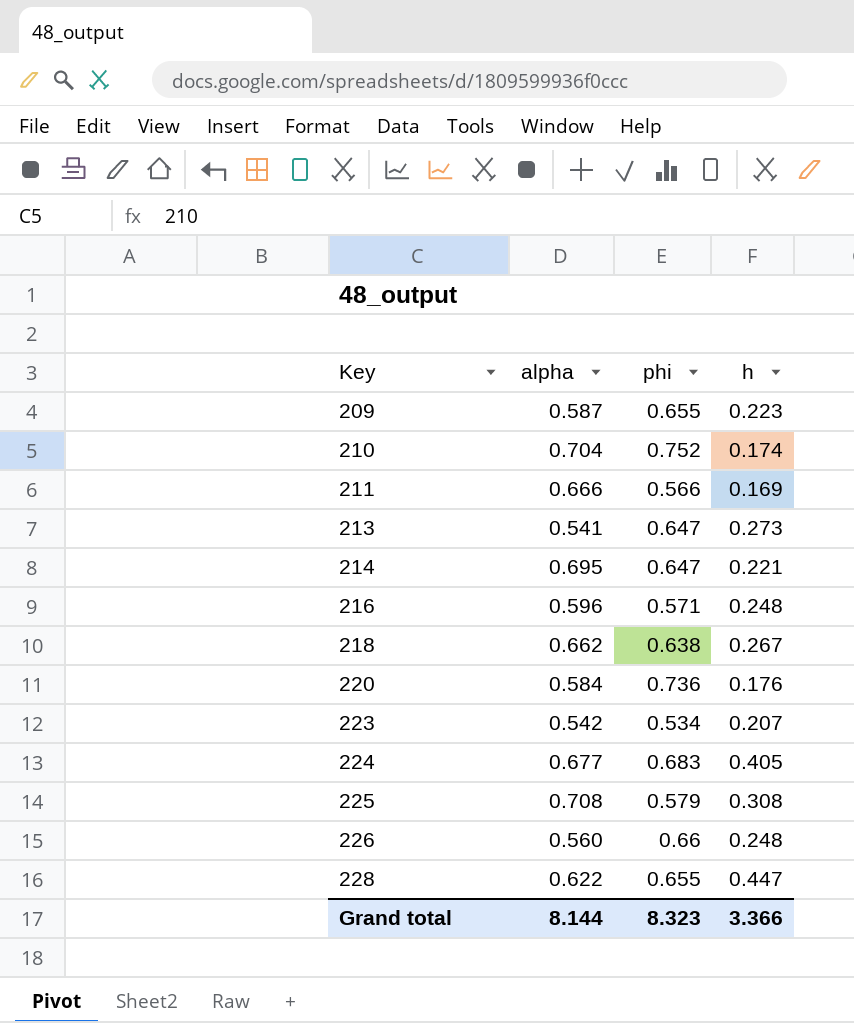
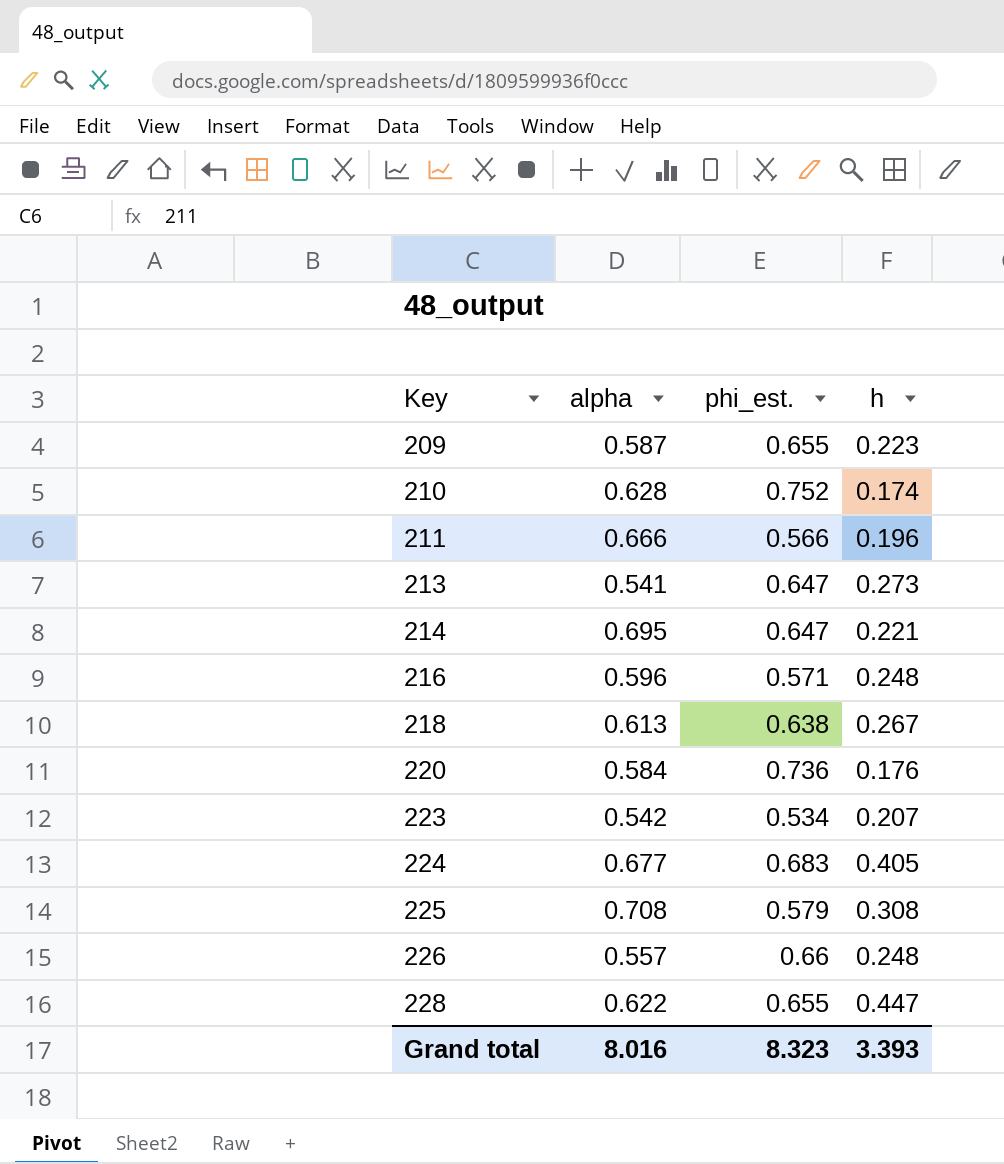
column name: phi -> phi_est.
210 | alpha: 0.704 -> 0.628
211 | h: 0.169 -> 0.196
218 | alpha: 0.662 -> 0.613
226 | alpha: 0.560 -> 0.557
Grand total | alpha: 8.144 -> 8.016
Grand total | h: 3.366 -> 3.393

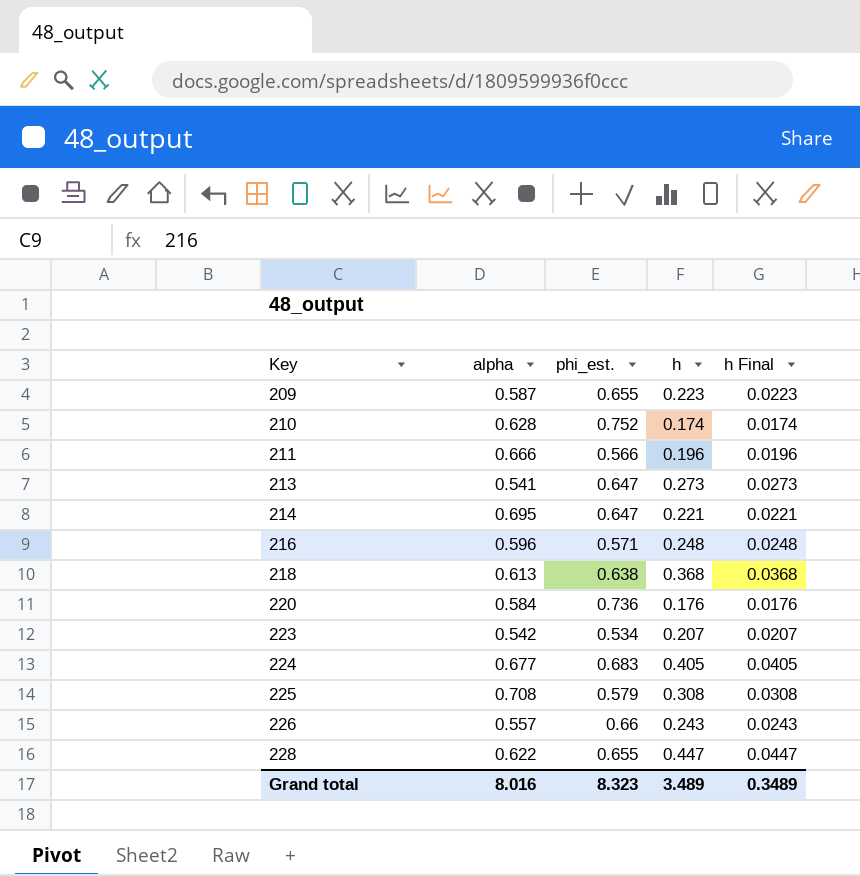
column h Final | formula: none -> [h] * 0.1
218 | h: 0.267 -> 0.368
226 | h: 0.248 -> 0.243
Grand total | h: 3.393 -> 3.489

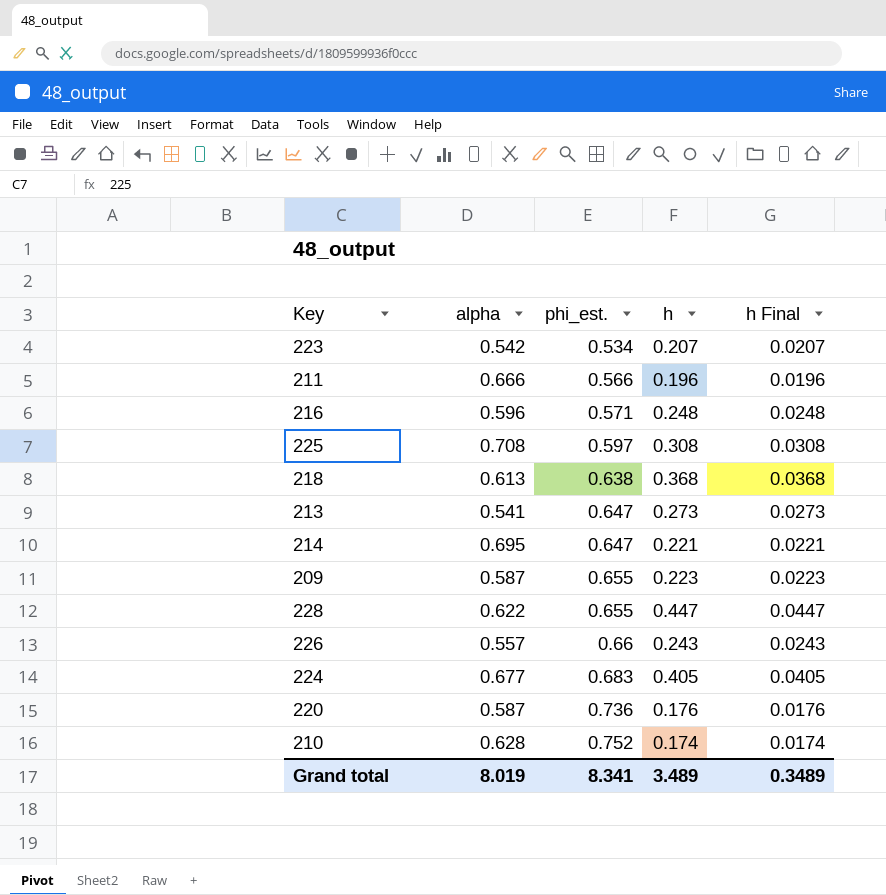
row order: Key ascending -> phi_est. ascending
225 | phi_est.: 0.579 -> 0.597
220 | alpha: 0.584 -> 0.587
Grand total | alpha: 8.016 -> 8.019
Grand total | phi_est.: 8.323 -> 8.341

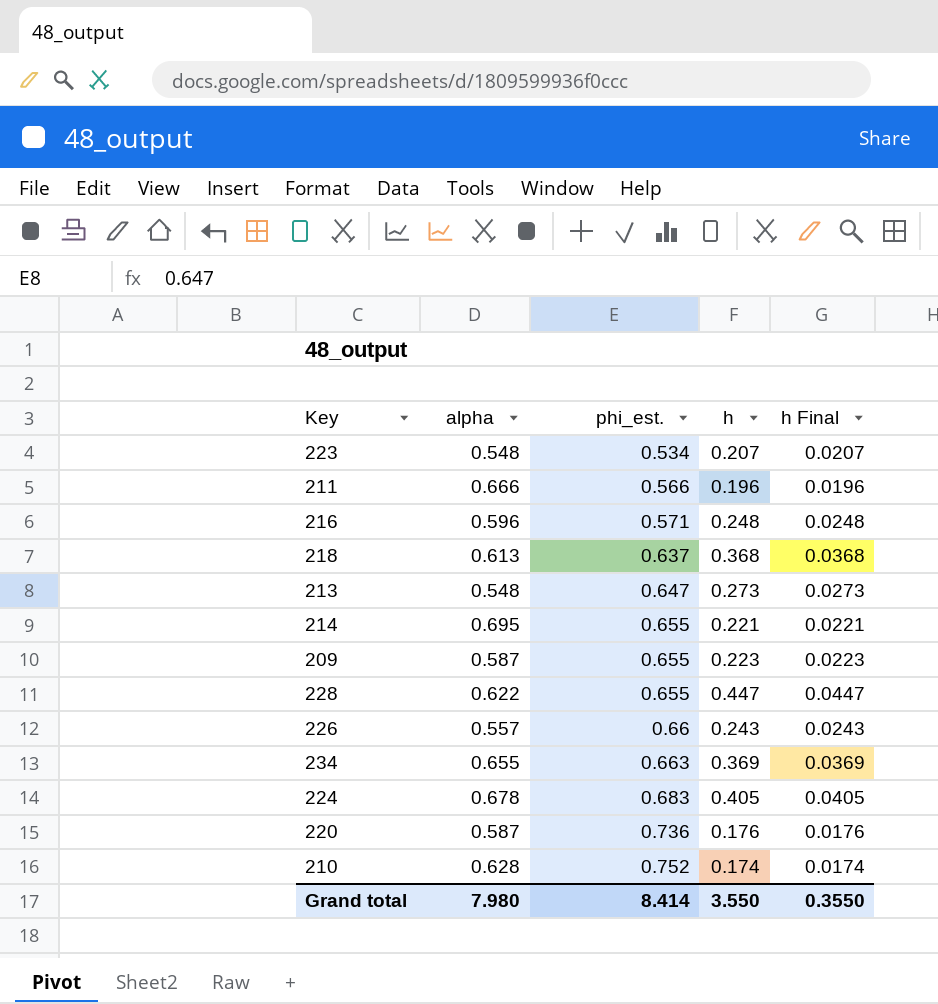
row 225: 0.708 | 0.597 | 0.308 | 0.0308 -> none
223 | alpha: 0.542 -> 0.548
218 | phi_est.: 0.638 -> 0.637
213 | alpha: 0.541 -> 0.548
214 | phi_est.: 0.647 -> 0.655
row 234: none -> 0.655 | 0.663 | 0.369 | 0.0369
224 | alpha: 0.677 -> 0.678
Grand total | alpha: 8.019 -> 7.980
Grand total | phi_est.: 8.341 -> 8.414
Grand total | h: 3.489 -> 3.550
Grand total | h Final: 0.3489 -> 0.3550

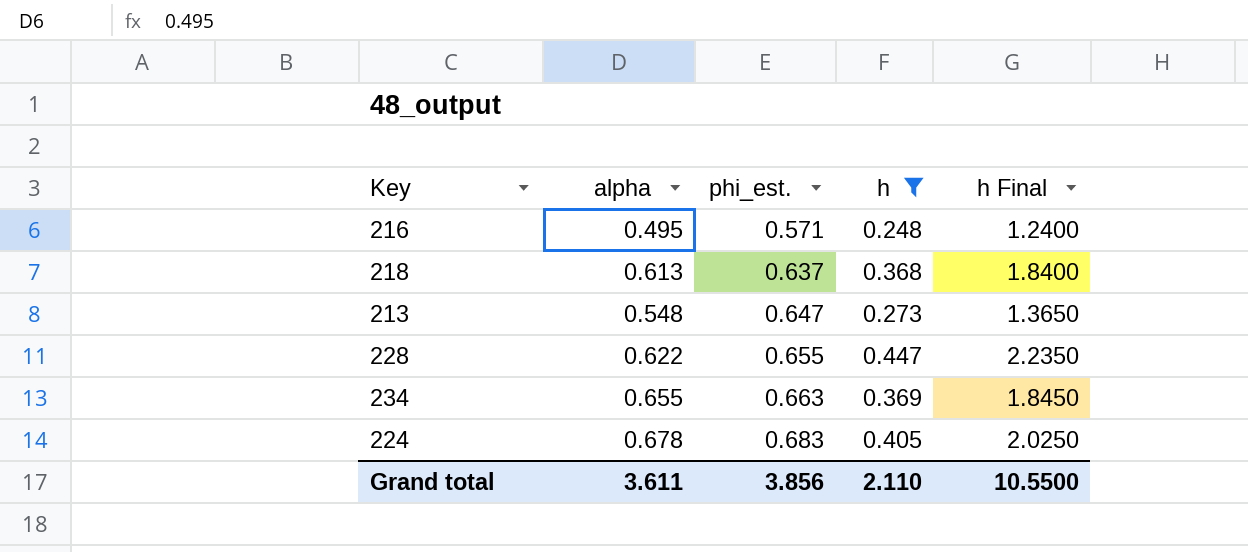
filter: none -> h >= 0.248
column h Final | formula: [h] * 0.1 -> [h] * 5
216 | alpha: 0.596 -> 0.495
Grand total | alpha: 7.980 -> 3.611
Grand total | phi_est.: 8.414 -> 3.856
Grand total | h: 3.550 -> 2.110
Grand total | h Final: 0.3550 -> 10.5500

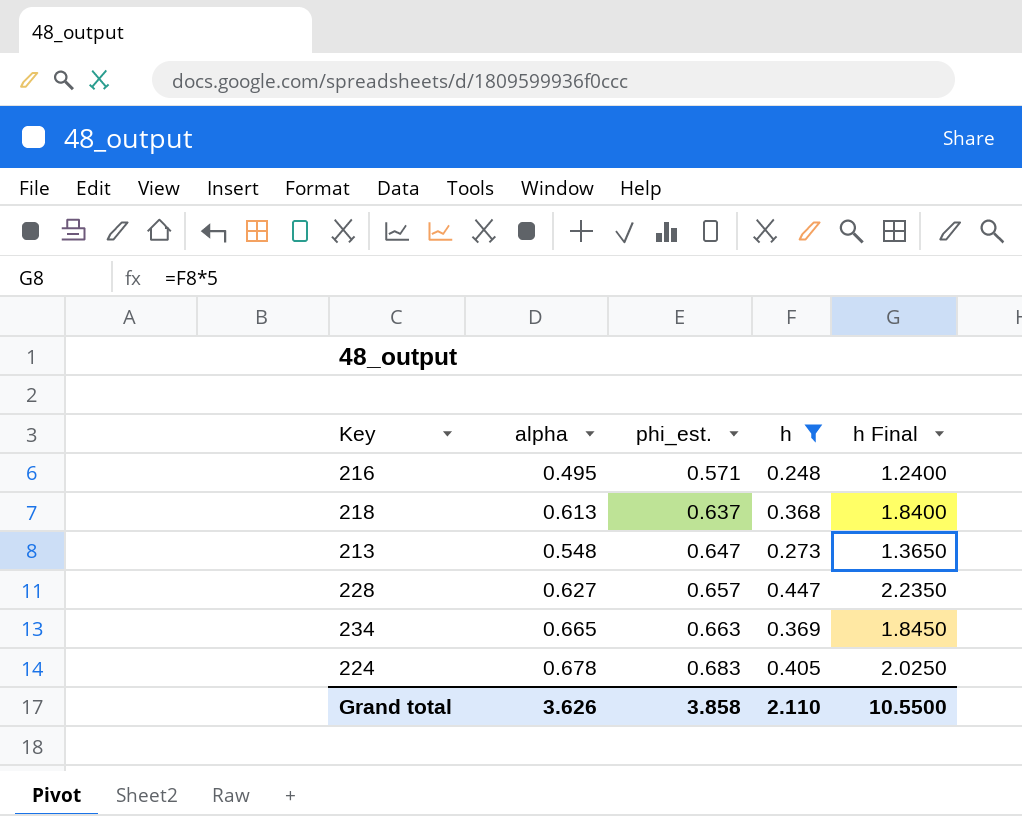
228 | alpha: 0.622 -> 0.627
228 | phi_est.: 0.655 -> 0.657
234 | alpha: 0.655 -> 0.665
Grand total | alpha: 3.611 -> 3.626
Grand total | phi_est.: 3.856 -> 3.858

